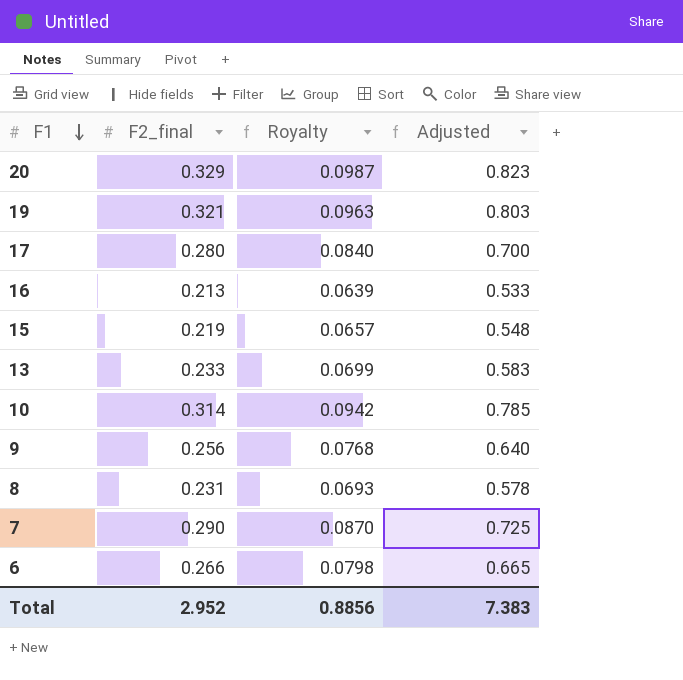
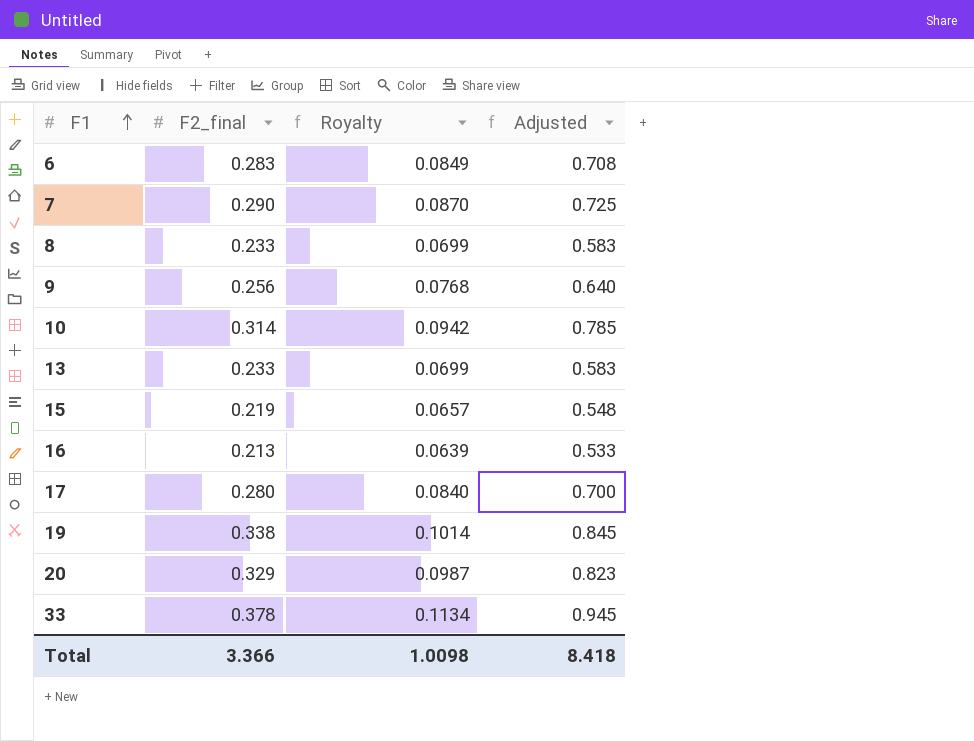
row order: F1 descending -> F1 ascending
6 | F2_final: 0.266 -> 0.283
6 | Royalty: 0.0798 -> 0.0849
6 | Adjusted: 0.665 -> 0.708
8 | F2_final: 0.231 -> 0.233
8 | Royalty: 0.0693 -> 0.0699
8 | Adjusted: 0.578 -> 0.583
19 | F2_final: 0.321 -> 0.338
19 | Royalty: 0.0963 -> 0.1014
19 | Adjusted: 0.803 -> 0.845
row 33: none -> 0.378 | 0.1134 | 0.945
Total | F2_final: 2.952 -> 3.366
Total | Royalty: 0.8856 -> 1.0098
Total | Adjusted: 7.383 -> 8.418

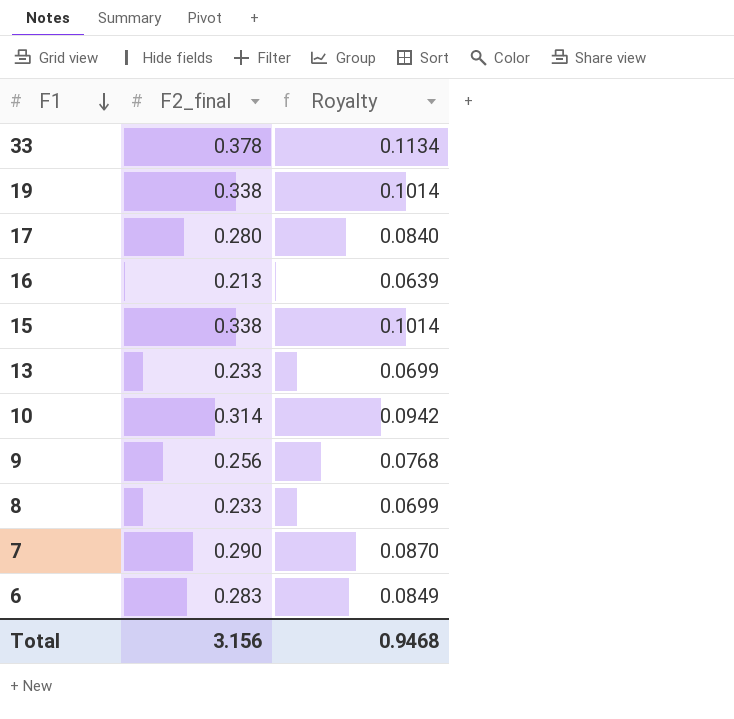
row order: F1 ascending -> F1 descending
column Adjusted | formula: [F2_final] * 2.5 -> none
row 20: 0.329 | 0.0987 | 0.823 -> none
15 | F2_final: 0.219 -> 0.338
15 | Royalty: 0.0657 -> 0.1014
Total | F2_final: 3.366 -> 3.156
Total | Royalty: 1.0098 -> 0.9468

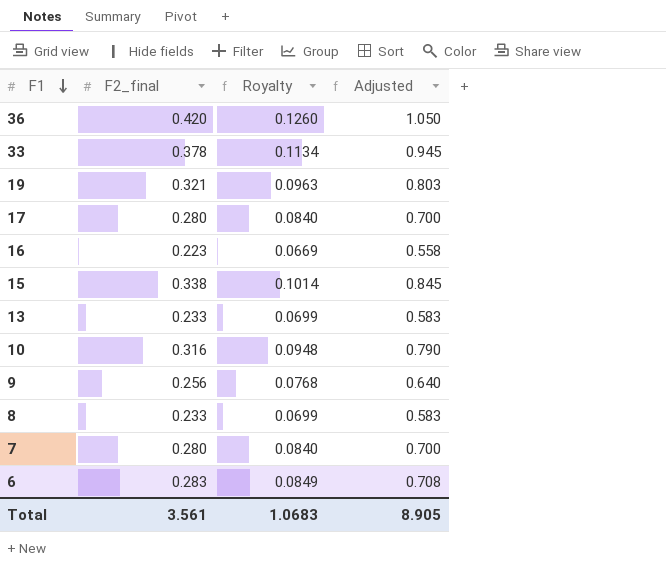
column Adjusted | formula: none -> [F2_final] * 2.5
row 36: none -> 0.420 | 0.1260 | 1.050
19 | F2_final: 0.338 -> 0.321
19 | Royalty: 0.1014 -> 0.0963
16 | F2_final: 0.213 -> 0.223
16 | Royalty: 0.0639 -> 0.0669
10 | F2_final: 0.314 -> 0.316
10 | Royalty: 0.0942 -> 0.0948
7 | F2_final: 0.290 -> 0.280
7 | Royalty: 0.0870 -> 0.0840
Total | F2_final: 3.156 -> 3.561
Total | Royalty: 0.9468 -> 1.0683

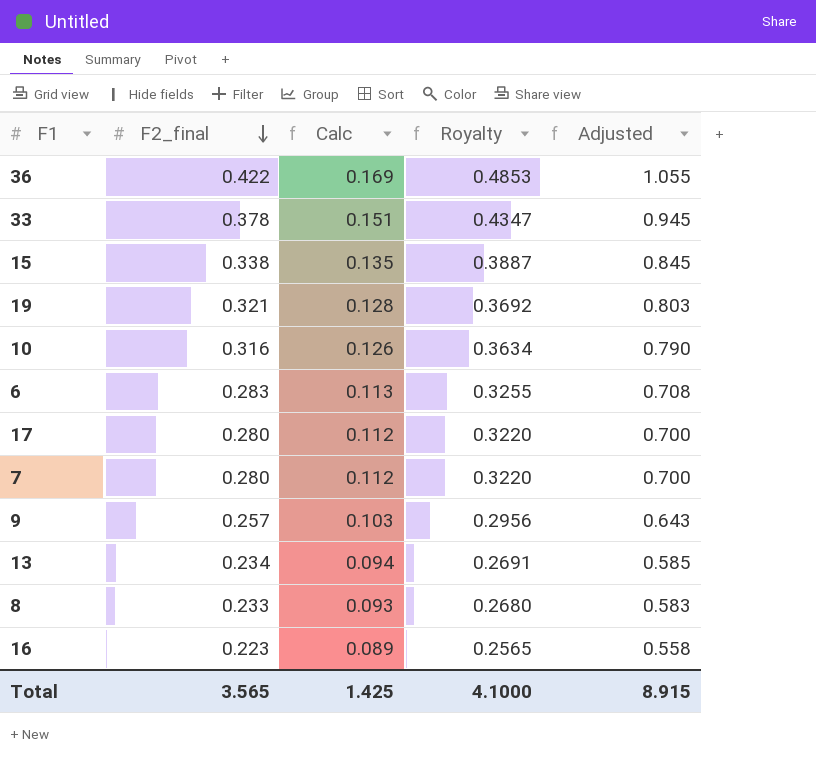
row order: F1 descending -> F2_final descending
column Calc | formula: none -> [F2_final] * 0.4
column Royalty | formula: [F2_final] * 0.3 -> [F2_final] * 1.15
36 | F2_final: 0.420 -> 0.422
36 | Adjusted: 1.050 -> 1.055
9 | F2_final: 0.256 -> 0.257
9 | Adjusted: 0.640 -> 0.643
13 | F2_final: 0.233 -> 0.234
13 | Adjusted: 0.583 -> 0.585
Total | F2_final: 3.561 -> 3.565
Total | Royalty: 1.0683 -> 4.1000
Total | Adjusted: 8.905 -> 8.915

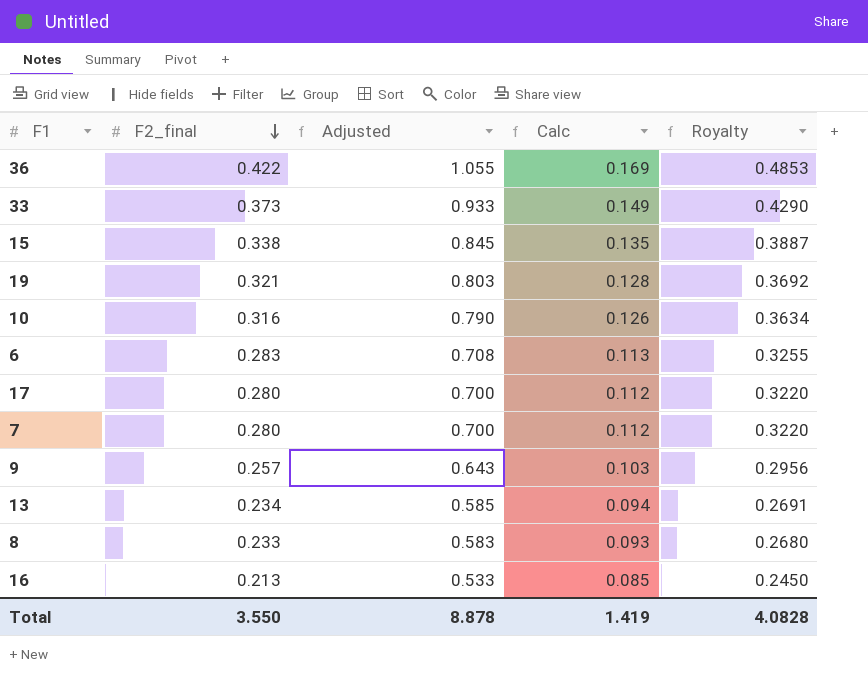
column Adjusted | position: 5 -> 3
33 | F2_final: 0.378 -> 0.373
33 | Adjusted: 0.945 -> 0.933
33 | Calc: 0.151 -> 0.149
33 | Royalty: 0.4347 -> 0.4290
16 | F2_final: 0.223 -> 0.213
16 | Adjusted: 0.558 -> 0.533
16 | Calc: 0.089 -> 0.085
16 | Royalty: 0.2565 -> 0.2450
Total | F2_final: 3.565 -> 3.550
Total | Adjusted: 8.915 -> 8.878
Total | Calc: 1.425 -> 1.419
Total | Royalty: 4.1000 -> 4.0828

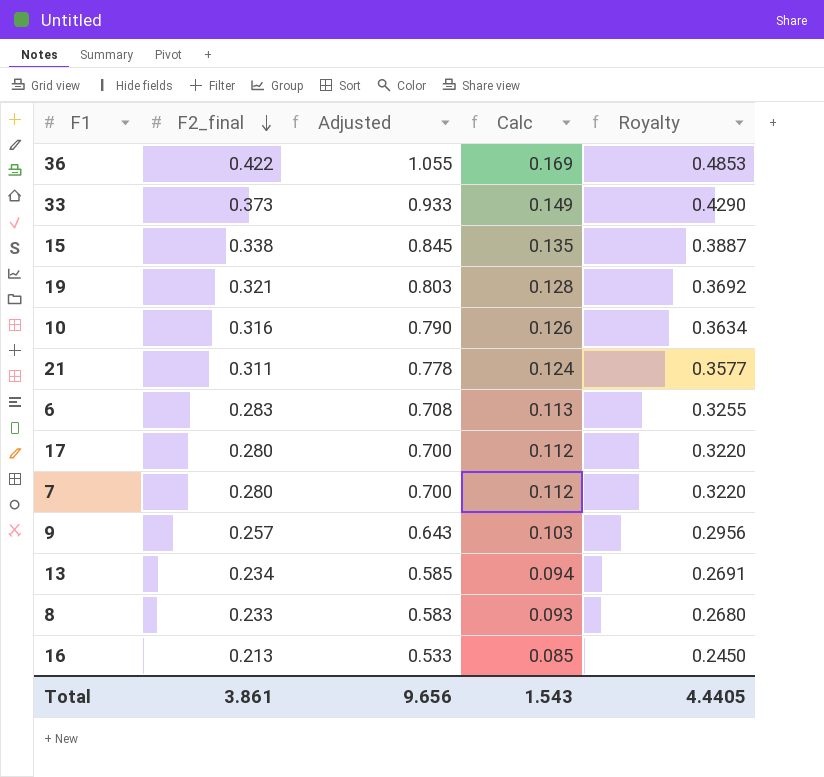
row 21: none -> 0.311 | 0.778 | 0.124 | 0.3577
Total | F2_final: 3.550 -> 3.861
Total | Adjusted: 8.878 -> 9.656
Total | Calc: 1.419 -> 1.543
Total | Royalty: 4.0828 -> 4.4405

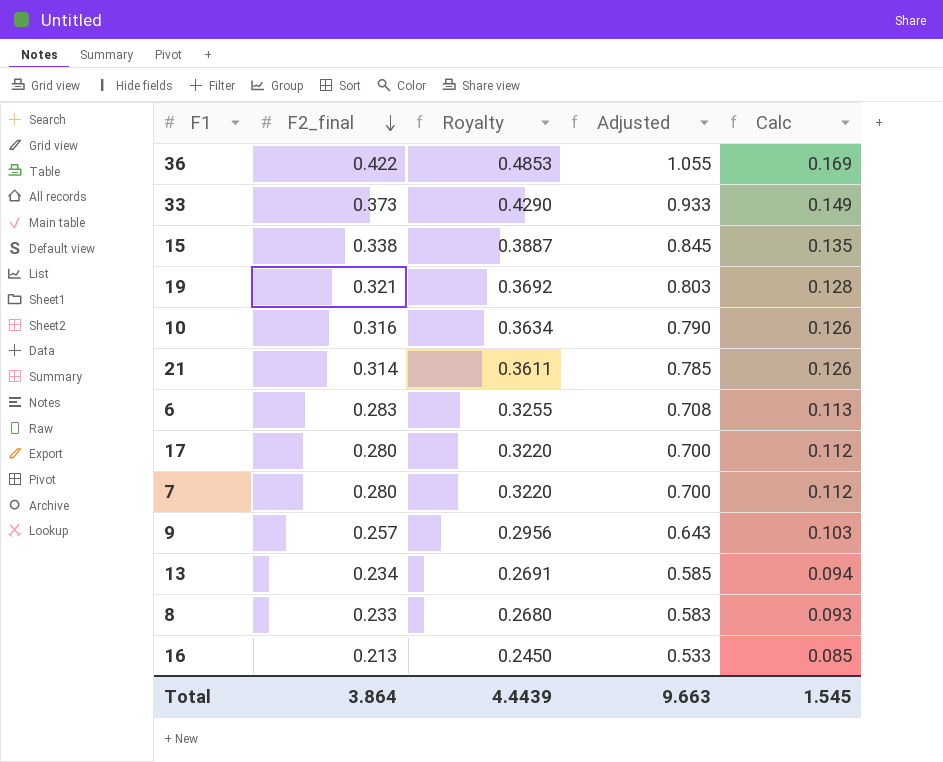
column Royalty | position: 5 -> 3
21 | F2_final: 0.311 -> 0.314
21 | Royalty: 0.3577 -> 0.3611
21 | Adjusted: 0.778 -> 0.785
21 | Calc: 0.124 -> 0.126
Total | F2_final: 3.861 -> 3.864
Total | Royalty: 4.4405 -> 4.4439
Total | Adjusted: 9.656 -> 9.663
Total | Calc: 1.543 -> 1.545

